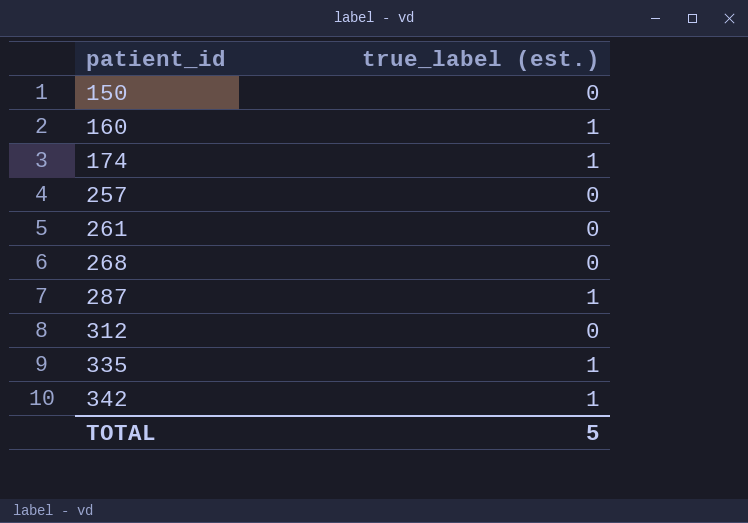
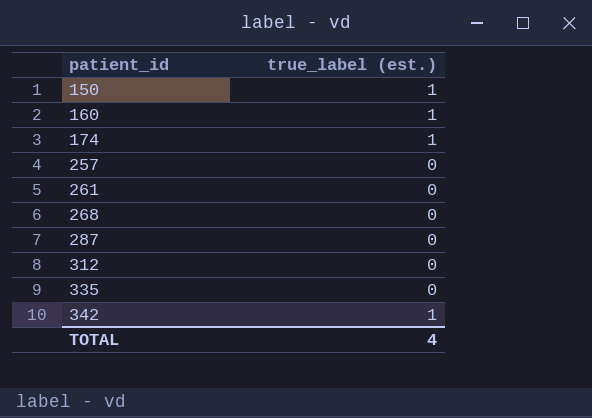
150 | true_label (est.): 0 -> 1
287 | true_label (est.): 1 -> 0
335 | true_label (est.): 1 -> 0
TOTAL | true_label (est.): 5 -> 4

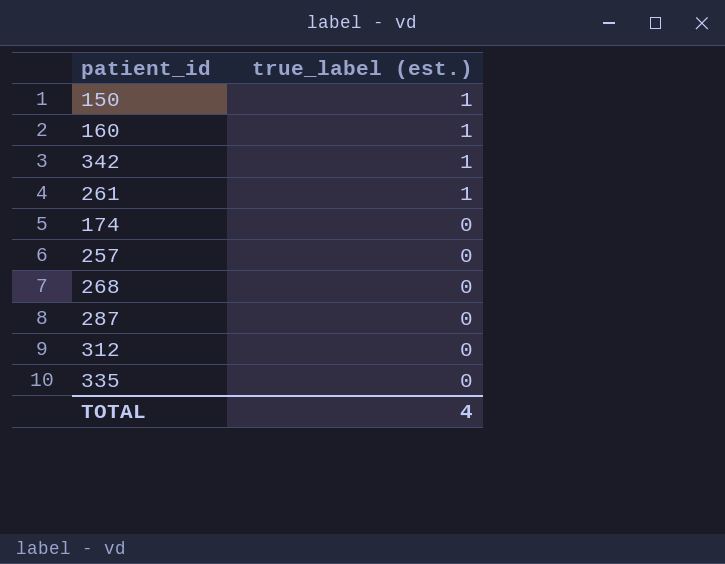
row order: patient_id ascending -> true_label (est.) descending
261 | true_label (est.): 0 -> 1
174 | true_label (est.): 1 -> 0

